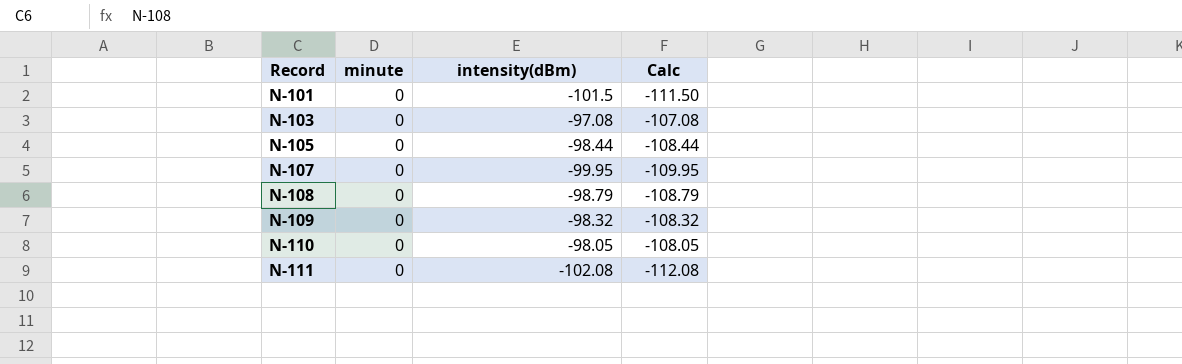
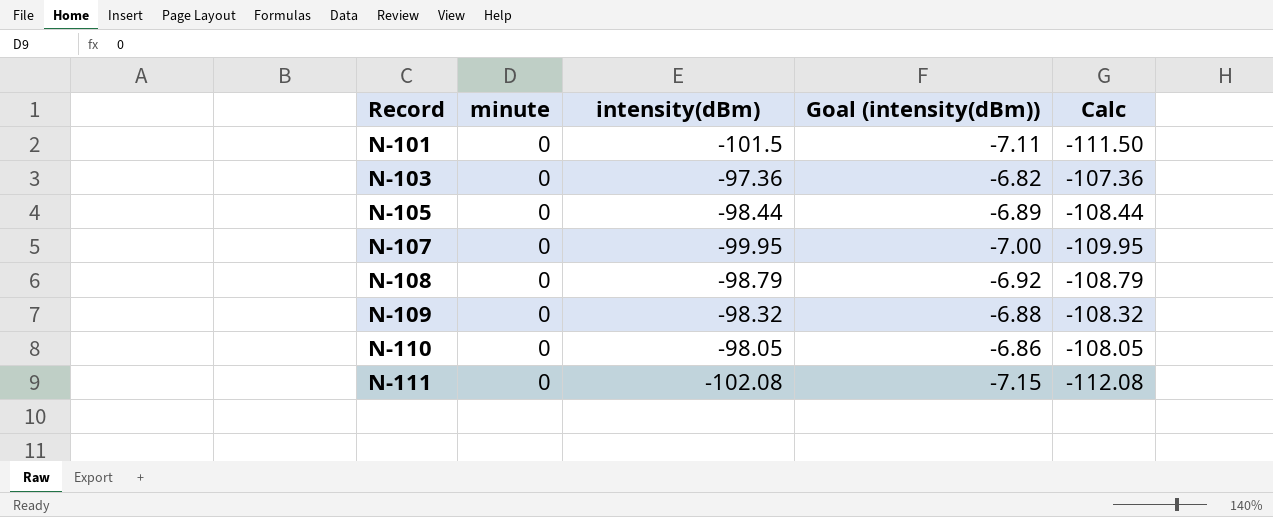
column Goal (intensity(dBm)) | formula: none -> [intensity(dBm)] * 0.07
N-103 | intensity(dBm): -97.08 -> -97.36
N-103 | Calc: -107.08 -> -107.36

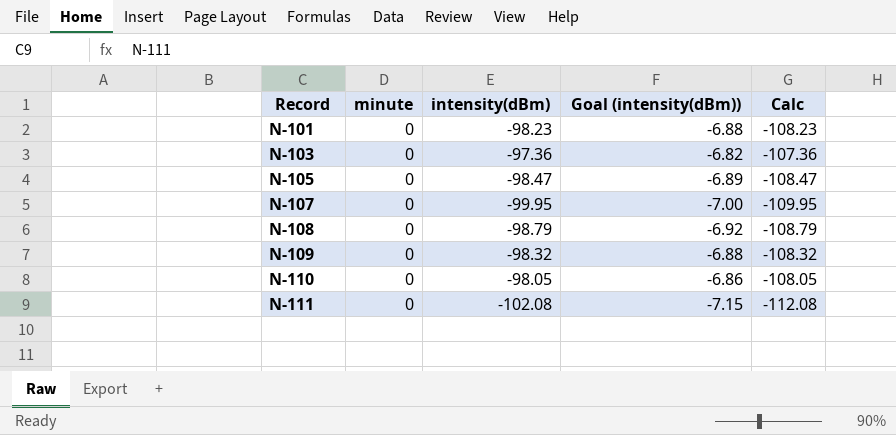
N-101 | intensity(dBm): -101.5 -> -98.23
N-101 | Goal (intensity(dBm)): -7.11 -> -6.88
N-101 | Calc: -111.50 -> -108.23
N-105 | intensity(dBm): -98.44 -> -98.47
N-105 | Calc: -108.44 -> -108.47

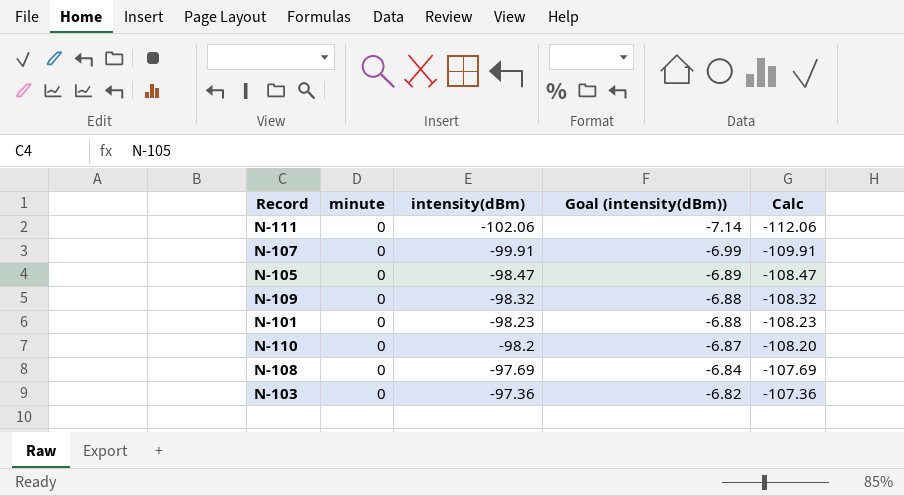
row order: Record ascending -> intensity(dBm) ascending
N-111 | intensity(dBm): -102.08 -> -102.06
N-111 | Goal (intensity(dBm)): -7.15 -> -7.14
N-111 | Calc: -112.08 -> -112.06
N-107 | intensity(dBm): -99.95 -> -99.91
N-107 | Goal (intensity(dBm)): -7.00 -> -6.99
N-107 | Calc: -109.95 -> -109.91
N-110 | intensity(dBm): -98.05 -> -98.2
N-110 | Goal (intensity(dBm)): -6.86 -> -6.87
N-110 | Calc: -108.05 -> -108.20
N-108 | intensity(dBm): -98.79 -> -97.69
N-108 | Goal (intensity(dBm)): -6.92 -> -6.84
N-108 | Calc: -108.79 -> -107.69

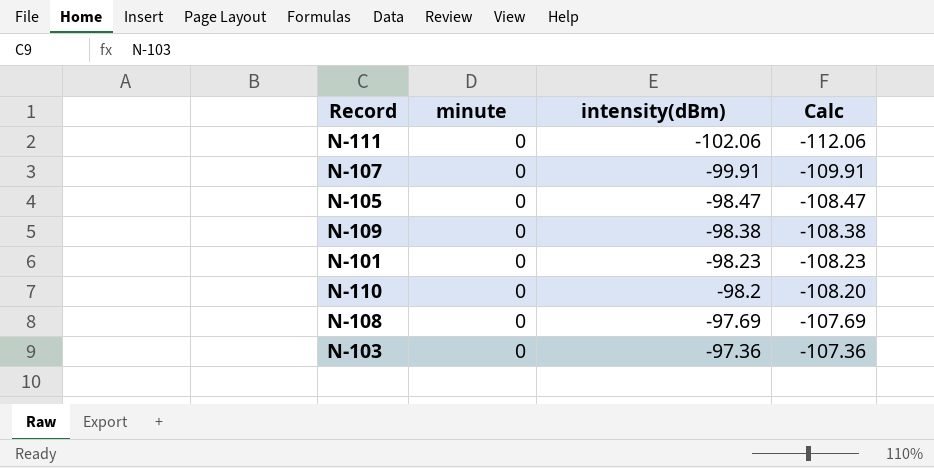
column Goal (intensity(dBm)) | formula: [intensity(dBm)] * 0.07 -> none
N-109 | intensity(dBm): -98.32 -> -98.38
N-109 | Calc: -108.32 -> -108.38

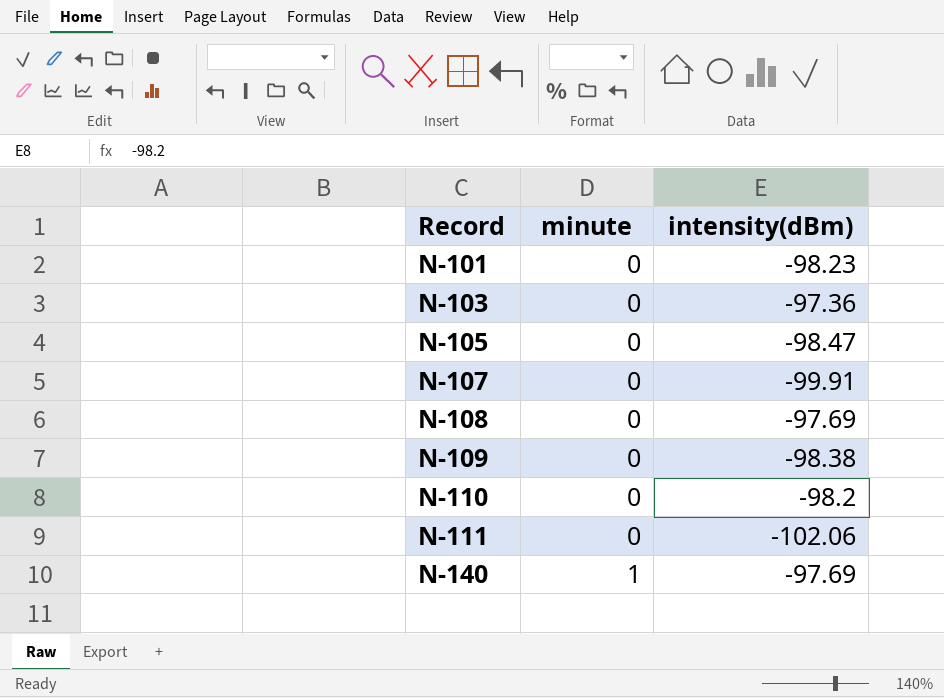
row order: intensity(dBm) ascending -> Record ascending
column Calc | formula: [intensity(dBm)] - 10 -> none
row N-140: none -> 1 | -97.69

